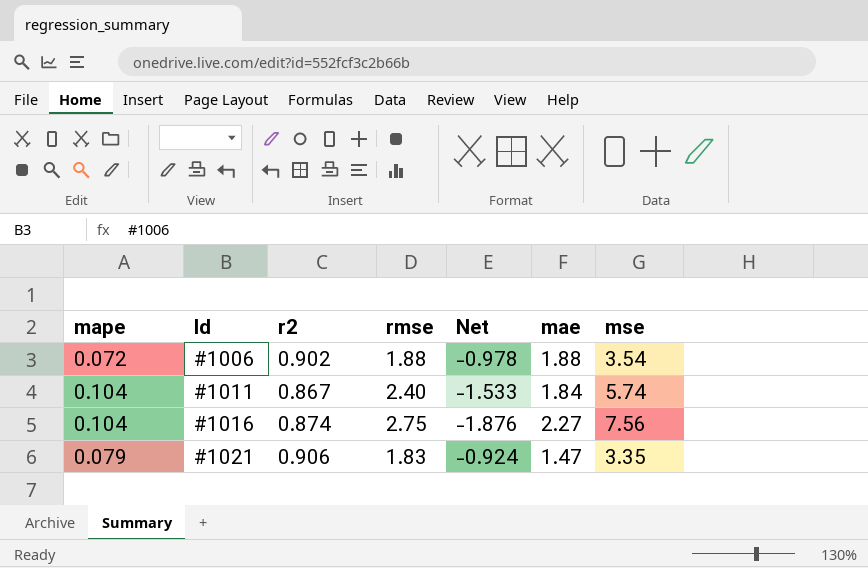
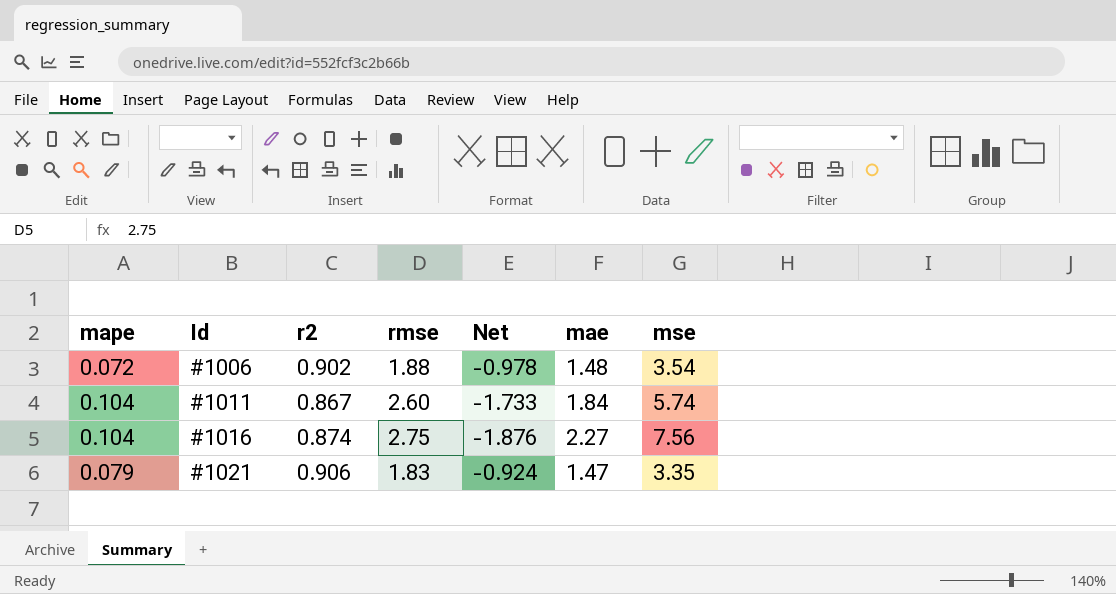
#1006 | mae: 1.88 -> 1.48
#1011 | rmse: 2.40 -> 2.60
#1011 | Net: -1.533 -> -1.733

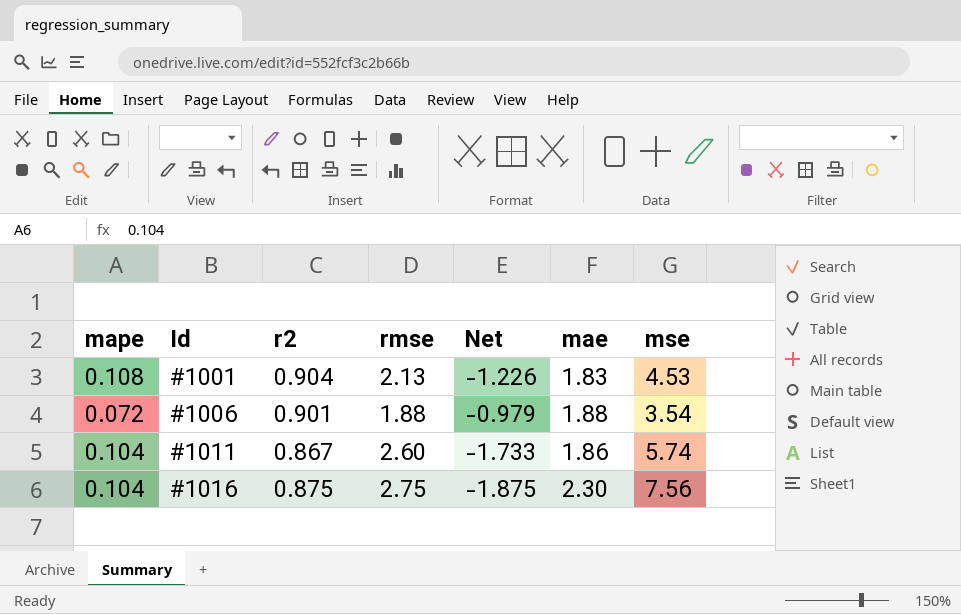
row #1021: 0.079 | 0.906 | 1.83 | -0.924 | 1.47 | 3.35 -> none
row #1001: none -> 0.108 | 0.904 | 2.13 | -1.226 | 1.83 | 4.53
#1006 | r2: 0.902 -> 0.901
#1006 | Net: -0.978 -> -0.979
#1006 | mae: 1.48 -> 1.88
#1011 | mae: 1.84 -> 1.86
#1016 | r2: 0.874 -> 0.875
#1016 | Net: -1.876 -> -1.875
#1016 | mae: 2.27 -> 2.30

